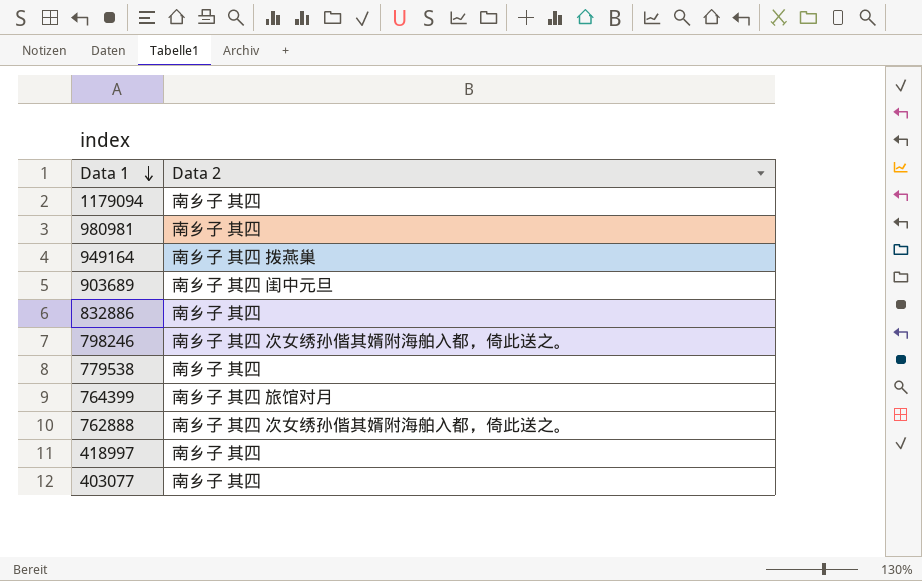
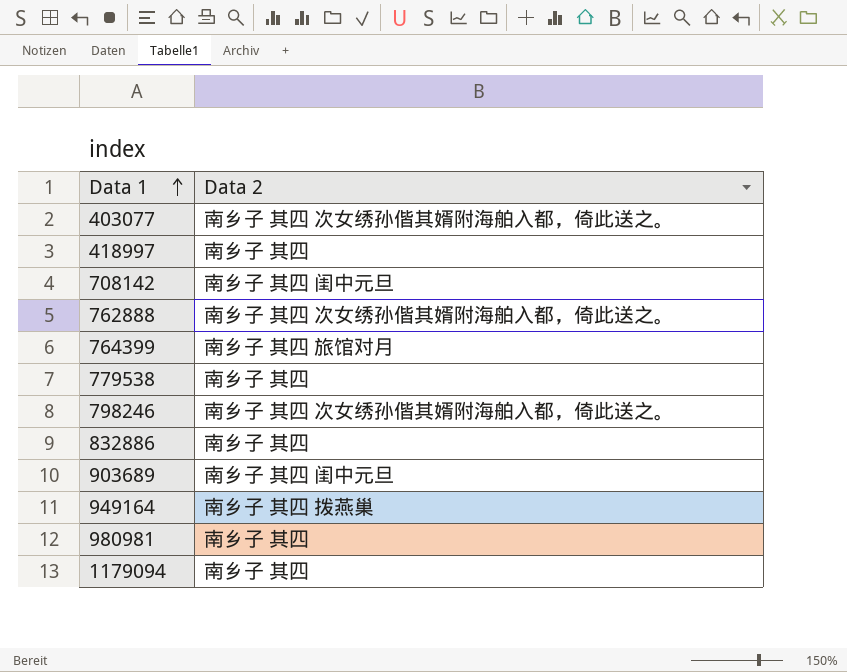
row order: Data 1 descending -> Data 1 ascending
403077 | Data 2: 南乡子 其四 -> 南乡子 其四 次女绣孙偕其婿附海舶入都，倚此送之。
row 708142: none -> 南乡子 其四 闺中元旦

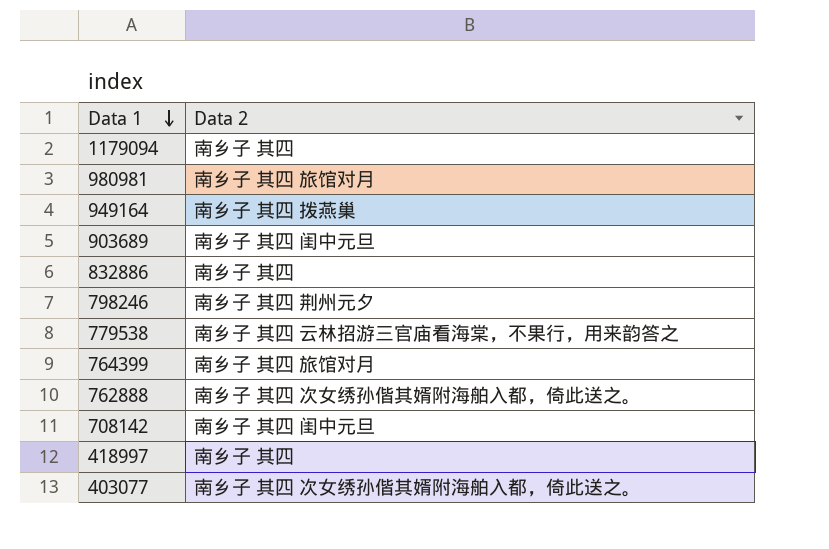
row order: Data 1 ascending -> Data 1 descending
980981 | Data 2: 南乡子 其四 -> 南乡子 其四 旅馆对月
798246 | Data 2: 南乡子 其四 次女绣孙偕其婿附海舶入都，倚此送之。 -> 南乡子 其四 荆州元夕
779538 | Data 2: 南乡子 其四 -> 南乡子 其四 云林招游三官庙看海棠，不果行，用来韵答之

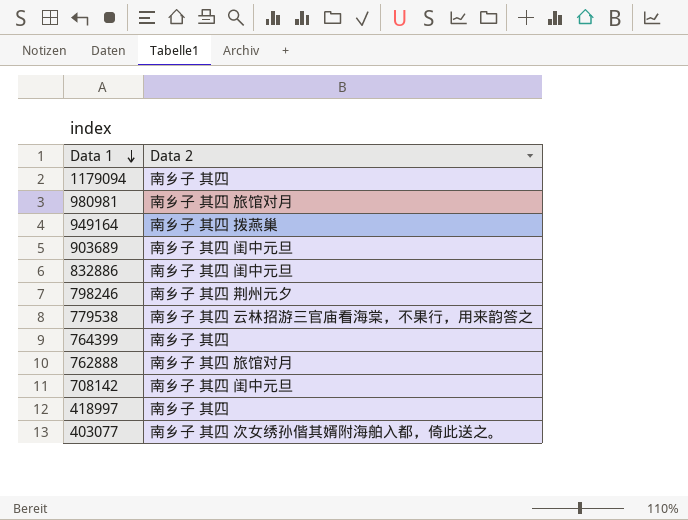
832886 | Data 2: 南乡子 其四 -> 南乡子 其四 闺中元旦
764399 | Data 2: 南乡子 其四 旅馆对月 -> 南乡子 其四
762888 | Data 2: 南乡子 其四 次女绣孙偕其婿附海舶入都，倚此送之。 -> 南乡子 其四 旅馆对月

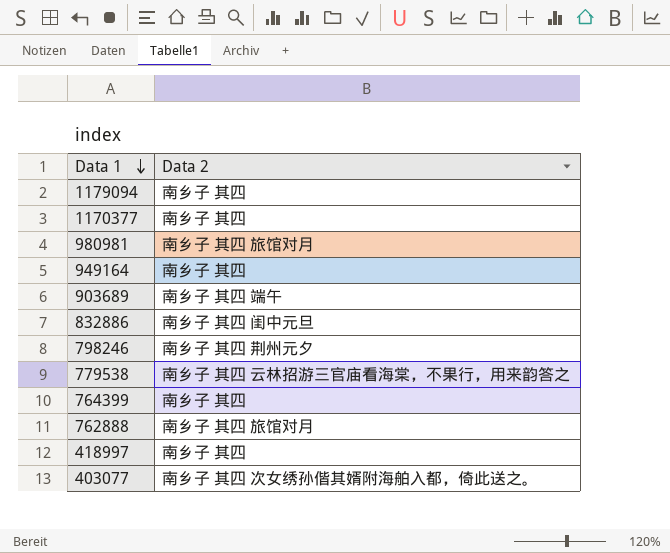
row 708142: 南乡子 其四 闺中元旦 -> none
row 1170377: none -> 南乡子 其四
949164 | Data 2: 南乡子 其四 拨燕巢 -> 南乡子 其四
903689 | Data 2: 南乡子 其四 闺中元旦 -> 南乡子 其四 端午

